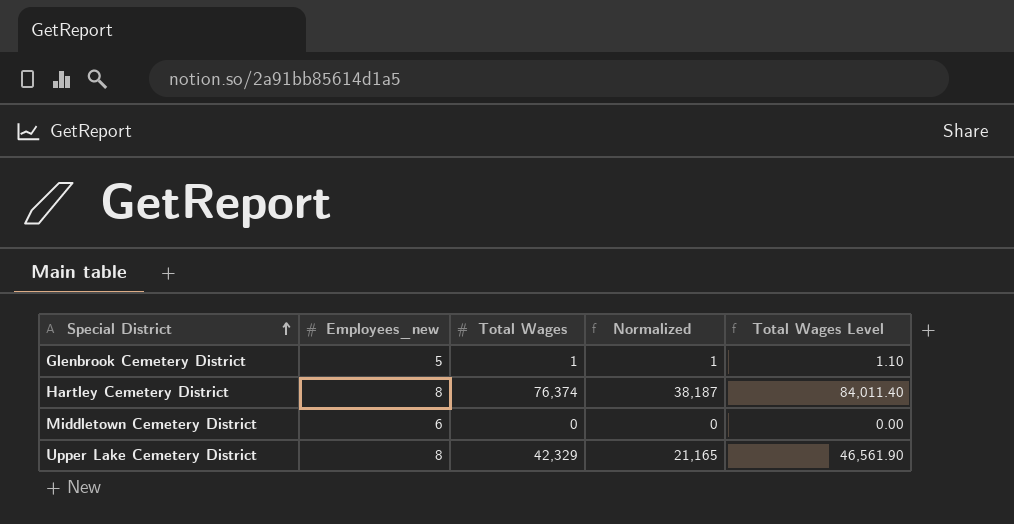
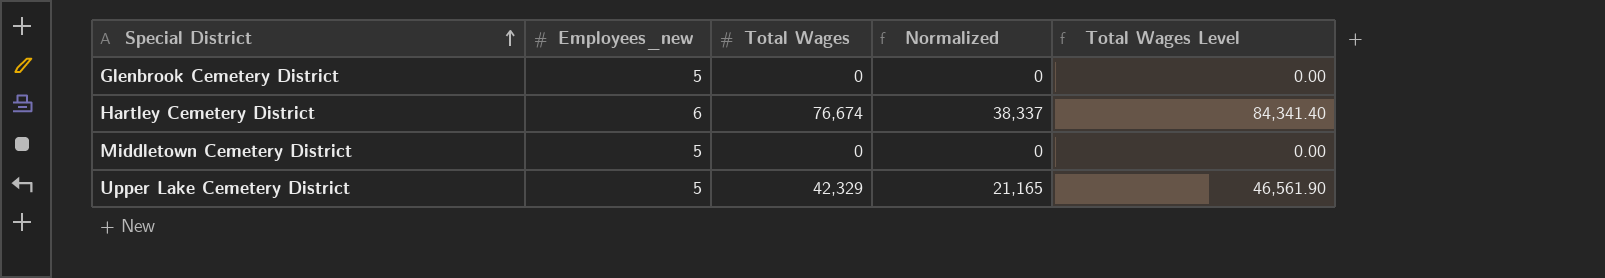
Glenbrook Cemetery District | Total Wages: 1 -> 0
Glenbrook Cemetery District | Normalized: 1 -> 0
Glenbrook Cemetery District | Total Wages Level: 1.10 -> 0.00
Hartley Cemetery District | Employees_new: 8 -> 6
Hartley Cemetery District | Total Wages: 76,374 -> 76,674
Hartley Cemetery District | Normalized: 38,187 -> 38,337
Hartley Cemetery District | Total Wages Level: 84,011.40 -> 84,341.40
Middletown Cemetery District | Employees_new: 6 -> 5
Upper Lake Cemetery District | Employees_new: 8 -> 5

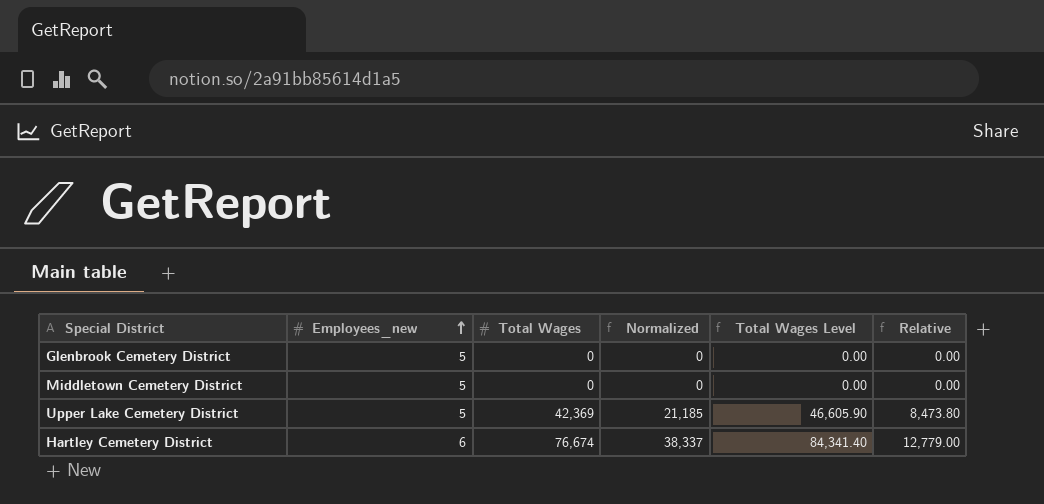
row order: Special District ascending -> Employees_new ascending
column Relative | formula: none -> [Total Wages] / [Employees_new]
Upper Lake Cemetery District | Total Wages: 42,329 -> 42,369
Upper Lake Cemetery District | Normalized: 21,165 -> 21,185
Upper Lake Cemetery District | Total Wages Level: 46,561.90 -> 46,605.90

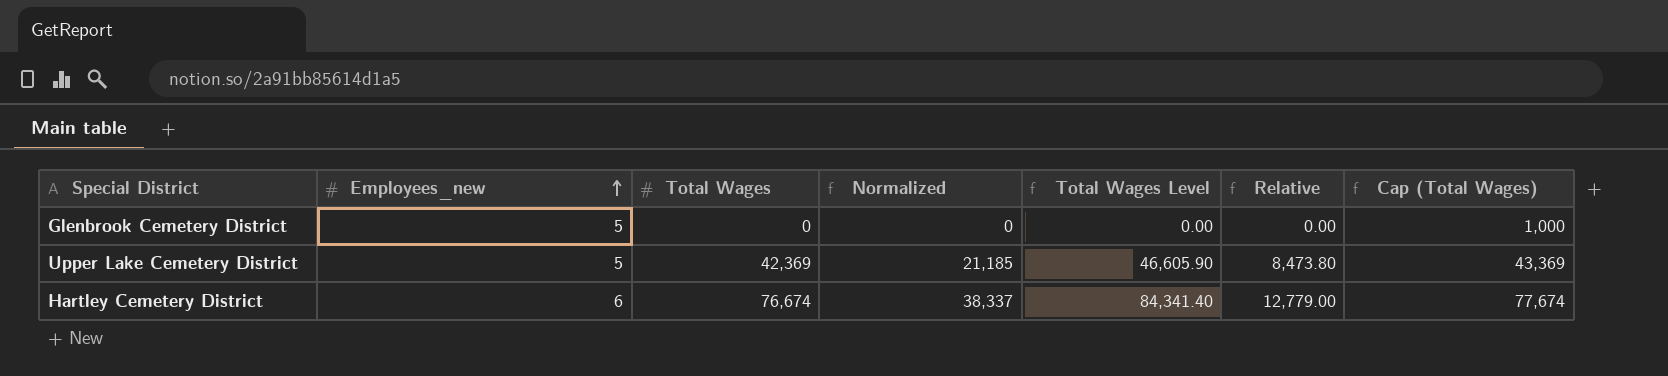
column Cap (Total Wages) | formula: none -> [Total Wages] + 1000
row Middletown Cemetery District: 5 | 0 | 0 | 0.00 | 0.00 -> none

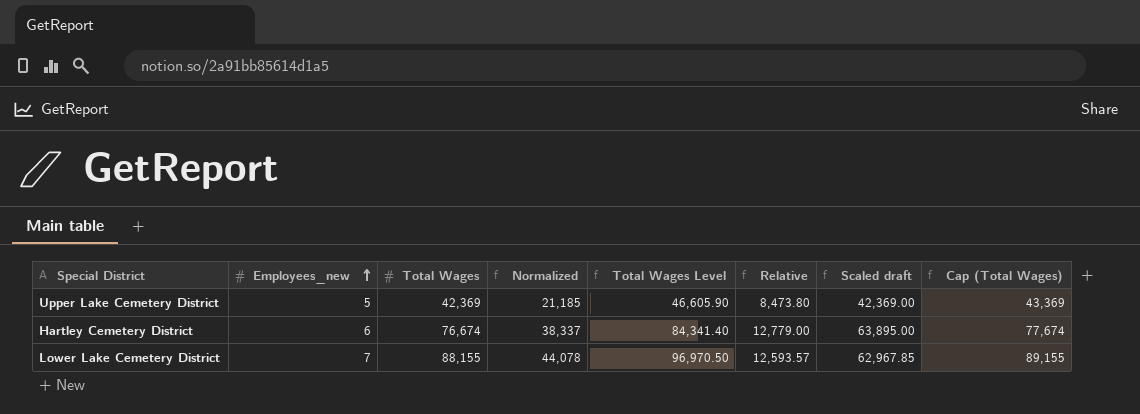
column Scaled draft | formula: none -> [Relative] * 5
row Glenbrook Cemetery District: 5 | 0 | 0 | 0.00 | 0.00 | 1,000 -> none
row Lower Lake Cemetery District: none -> 7 | 88,155 | 44,078 | 96,970.50 | 12,593.57 | 62,967.85 | 89,155

